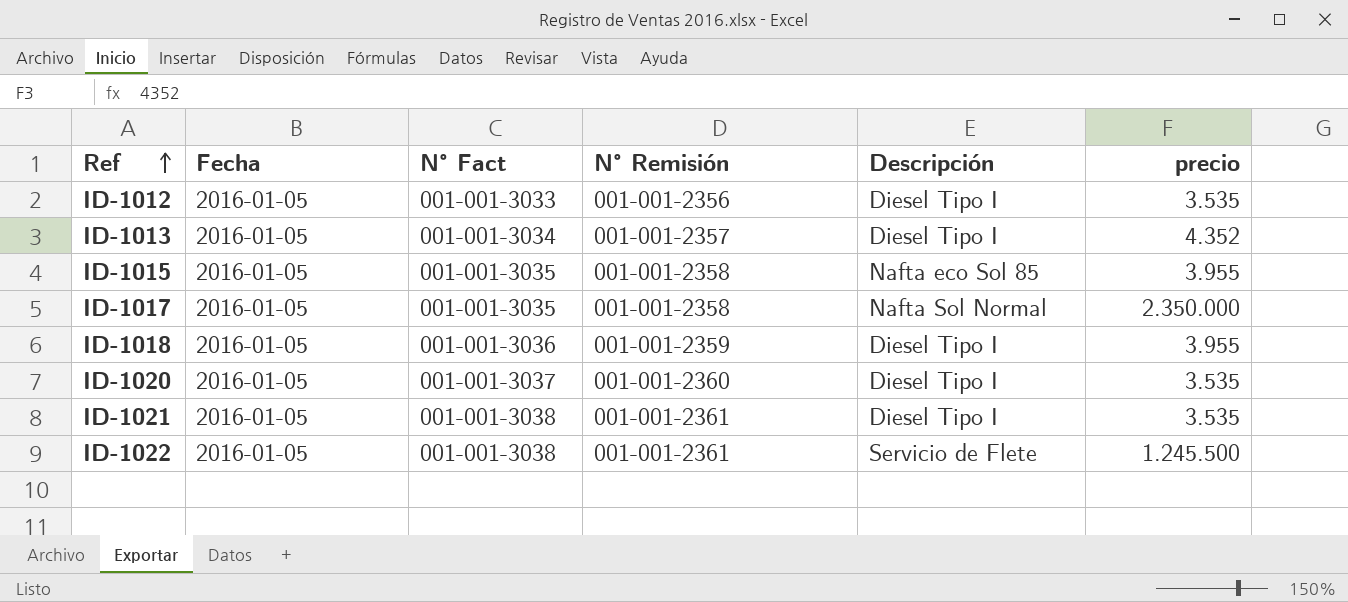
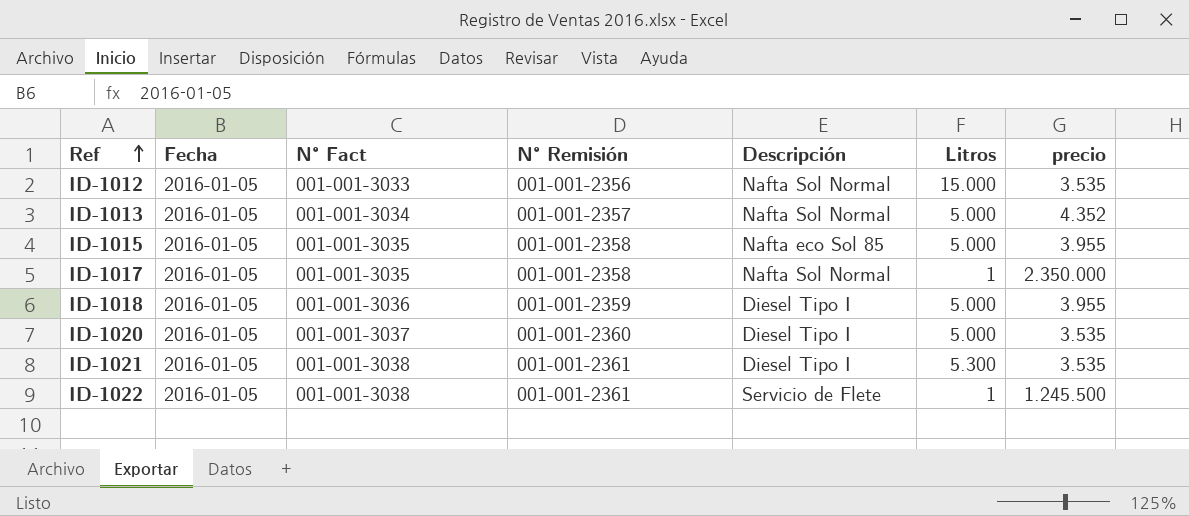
column Litros | position: none -> 6
ID-1012 | Descripción: Diesel Tipo I -> Nafta Sol Normal
ID-1013 | Descripción: Diesel Tipo I -> Nafta Sol Normal

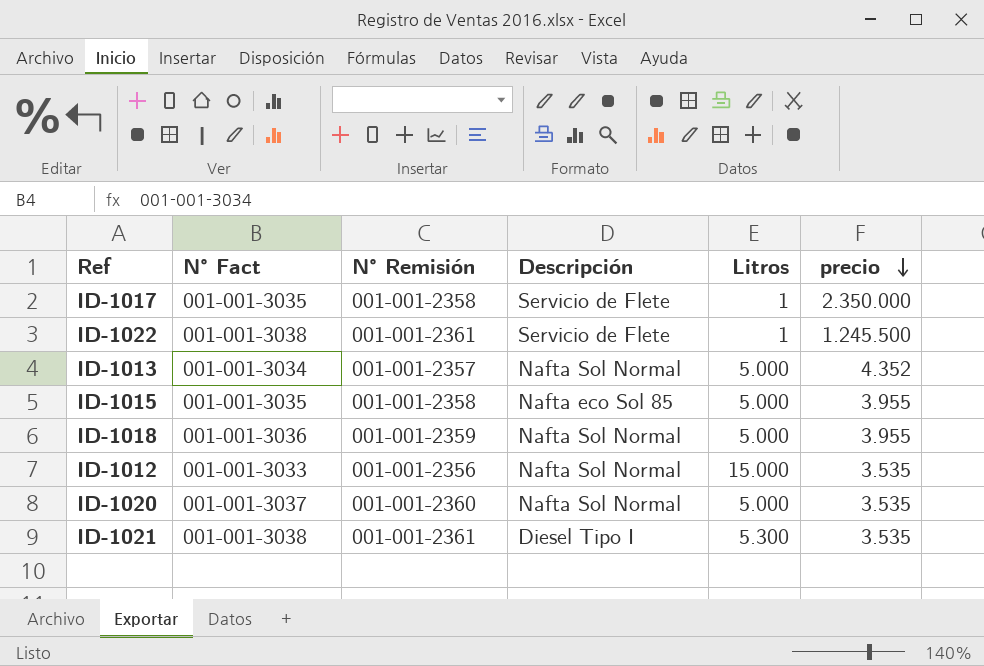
row order: Ref ascending -> precio descending
column Fecha | position: 2 -> none
ID-1017 | Descripción: Nafta Sol Normal -> Servicio de Flete
ID-1018 | Descripción: Diesel Tipo I -> Nafta Sol Normal
ID-1020 | Descripción: Diesel Tipo I -> Nafta Sol Normal

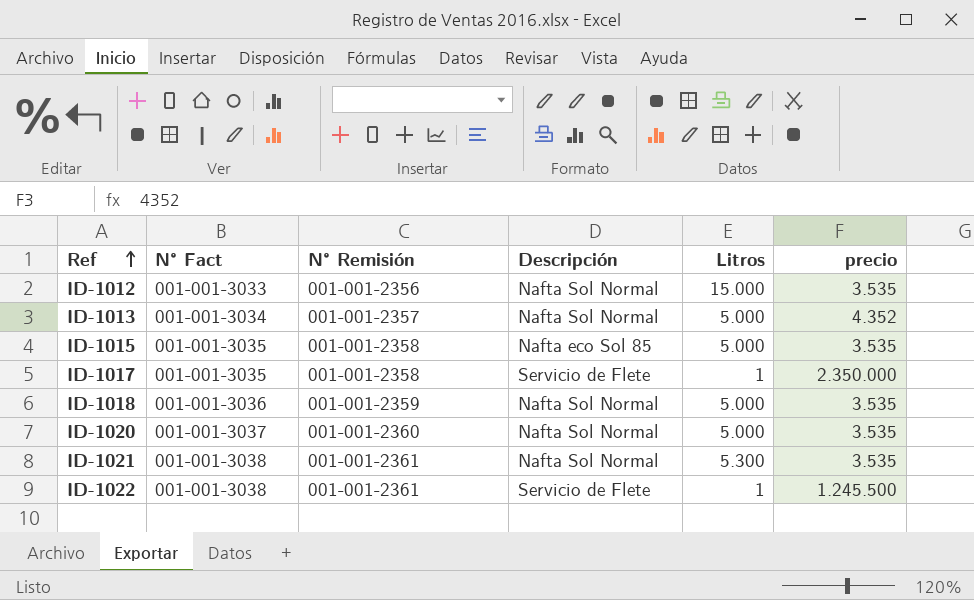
row order: precio descending -> Ref ascending
ID-1015 | precio: 3.955 -> 3.535
ID-1018 | precio: 3.955 -> 3.535
ID-1021 | Descripción: Diesel Tipo I -> Nafta Sol Normal

